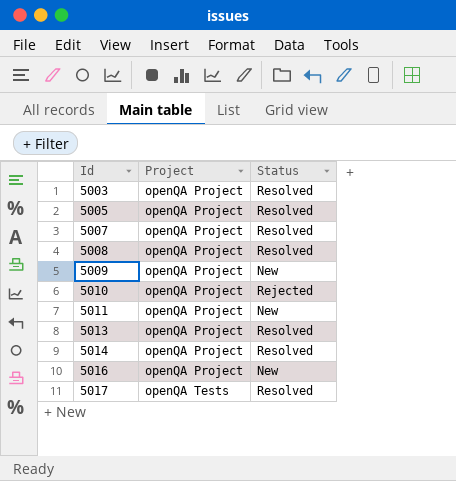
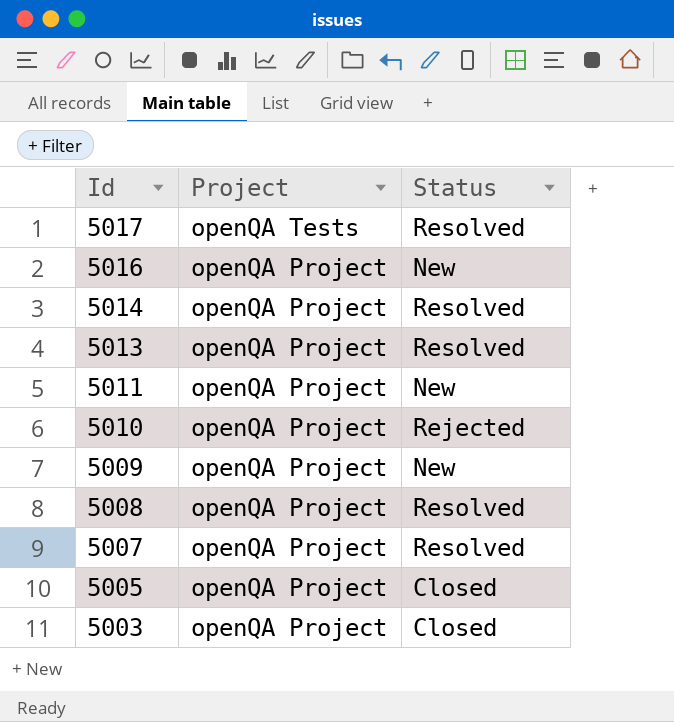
row order: Id ascending -> Id descending
5005 | Status: Resolved -> Closed
5003 | Status: Resolved -> Closed

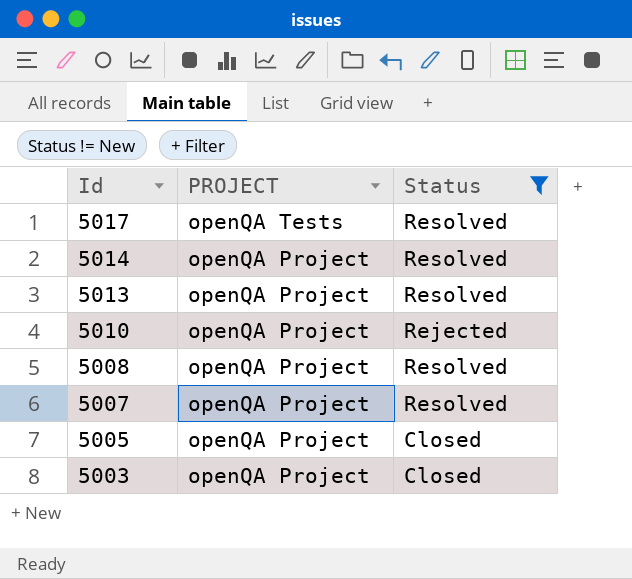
filter: none -> Status != New
column name: Project -> PROJECT

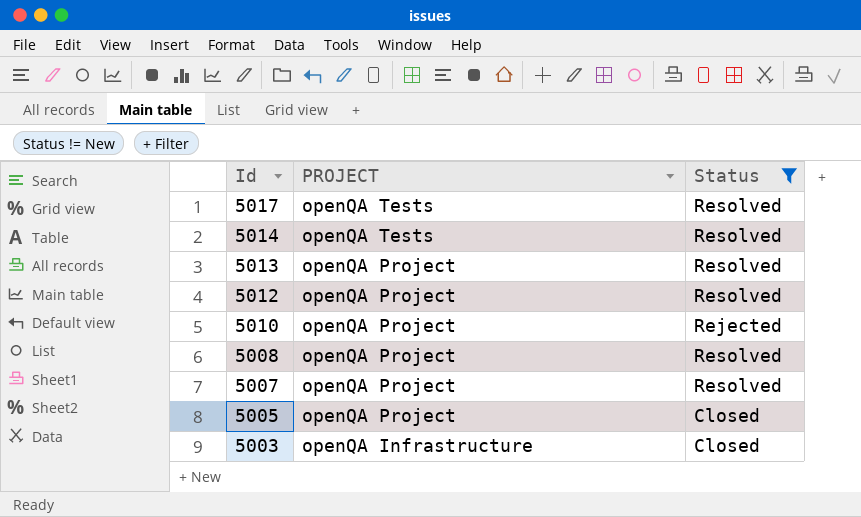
5014 | PROJECT: openQA Project -> openQA Tests
row 5012: none -> openQA Project | Resolved
5003 | PROJECT: openQA Project -> openQA Infrastructure

